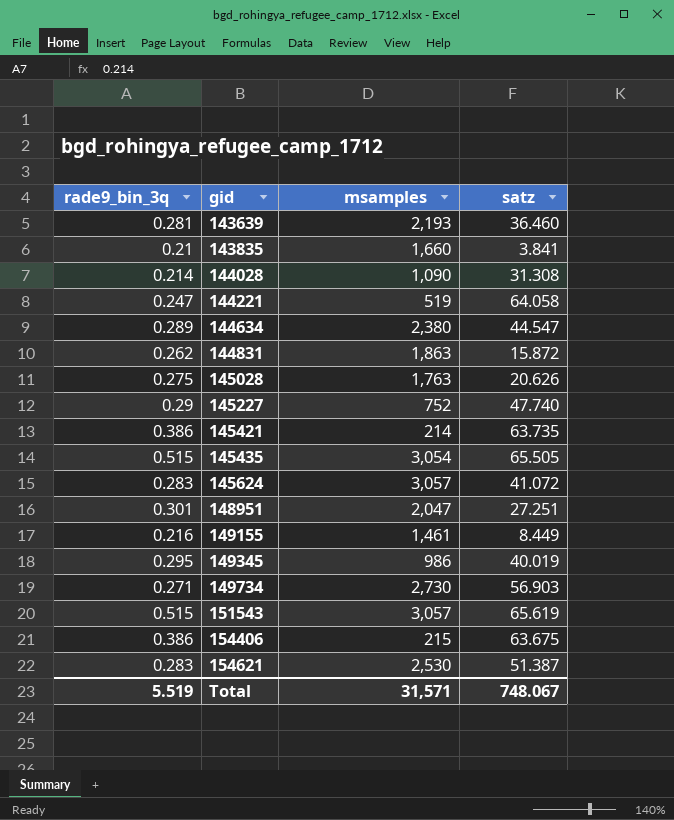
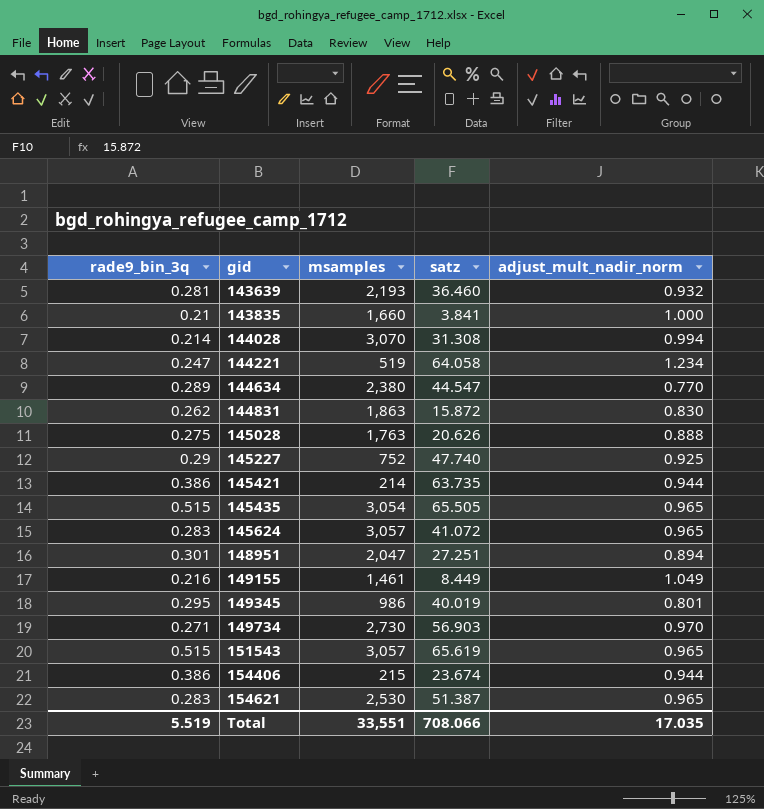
column adjust_mult_nadir_norm | position: none -> 5
144028 | msamples: 1,090 -> 3,070
154406 | satz: 63.675 -> 23.674
Total | msamples: 31,571 -> 33,551
Total | satz: 748.067 -> 708.066

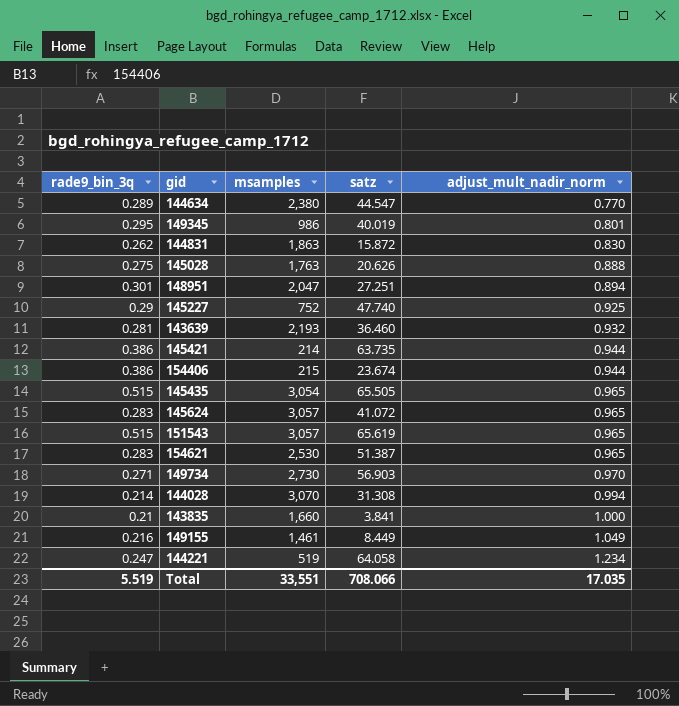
row order: gid ascending -> adjust_mult_nadir_norm ascending

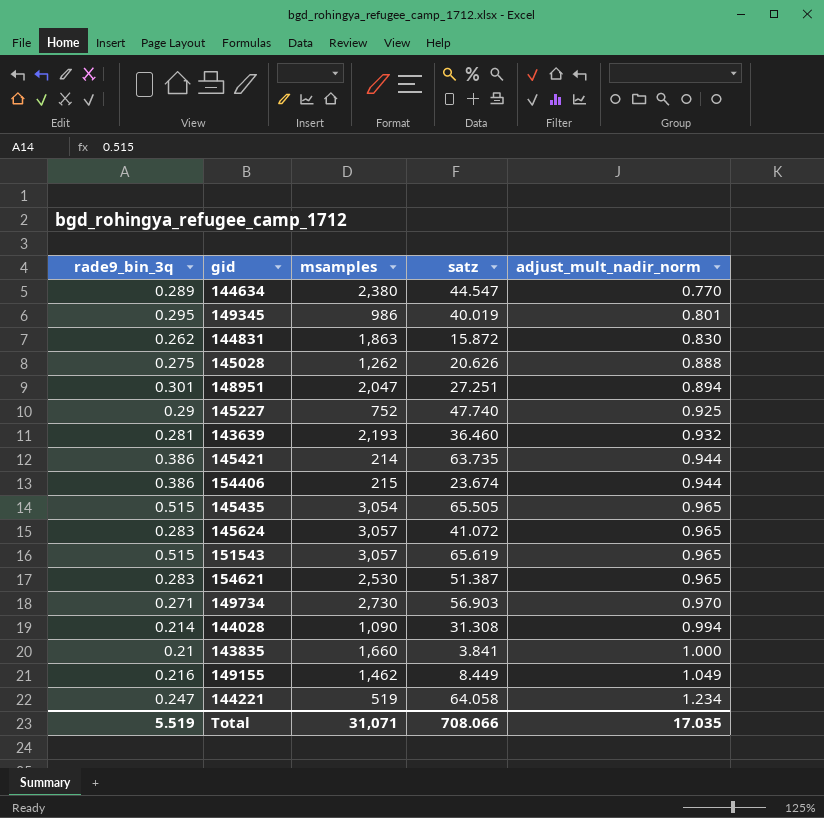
145028 | msamples: 1,763 -> 1,262
144028 | msamples: 3,070 -> 1,090
149155 | msamples: 1,461 -> 1,462
Total | msamples: 33,551 -> 31,071

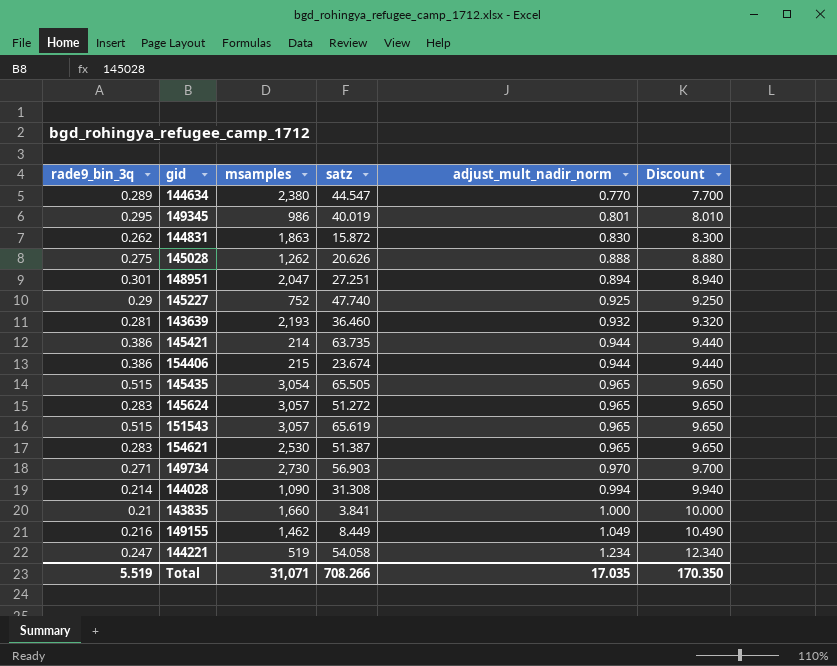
column Discount | formula: none -> [adjust_mult_nadir_norm] * 10
145624 | satz: 41.072 -> 51.272
144221 | satz: 64.058 -> 54.058
Total | satz: 708.066 -> 708.266

